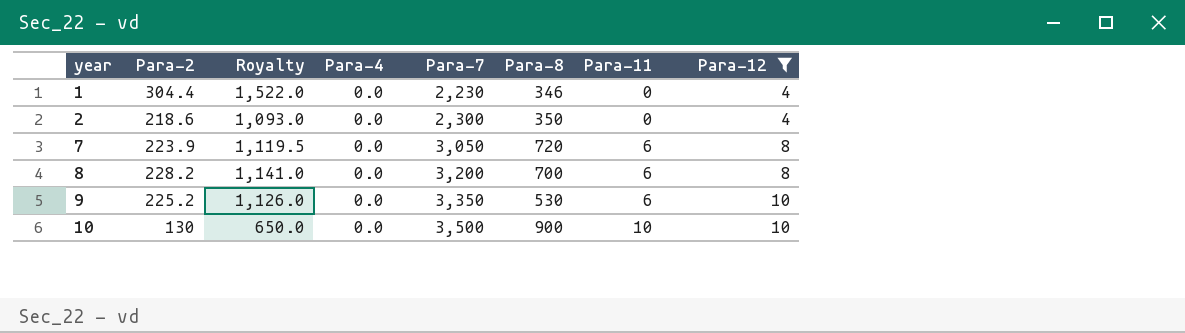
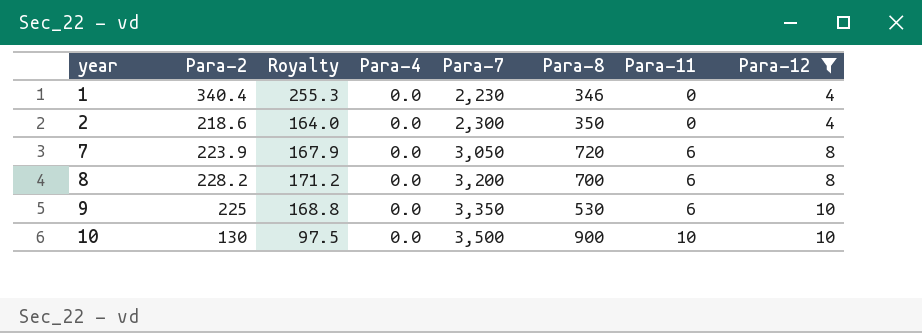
column Royalty | formula: [Para-2] * 5 -> [Para-2] * 0.75
1 | Para-2: 304.4 -> 340.4
9 | Para-2: 225.2 -> 225

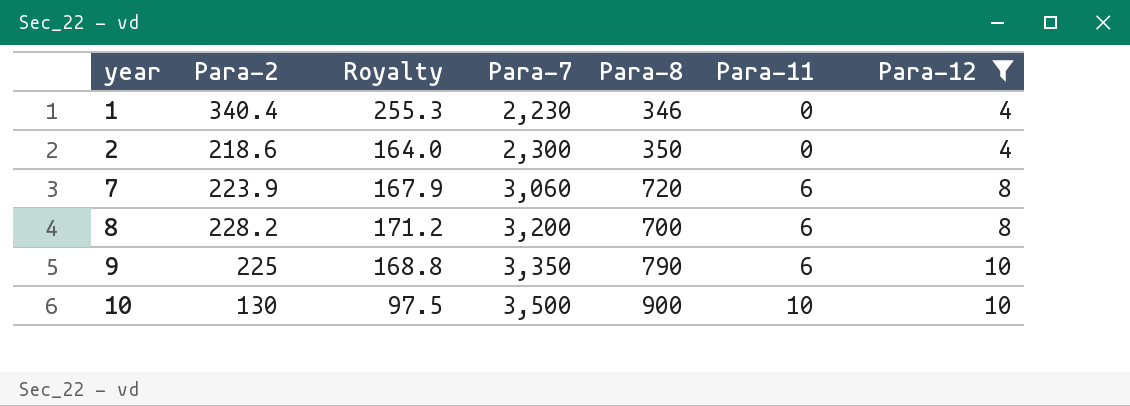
column Para-4 | position: 4 -> none
7 | Para-7: 3,050 -> 3,060
9 | Para-8: 530 -> 790

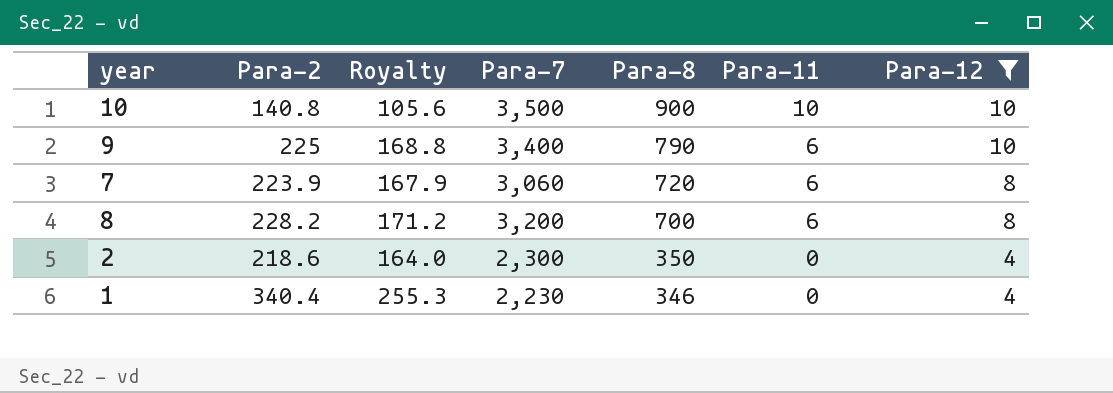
row order: year ascending -> Para-8 descending
10 | Para-2: 130 -> 140.8
10 | Royalty: 97.5 -> 105.6
9 | Para-7: 3,350 -> 3,400

